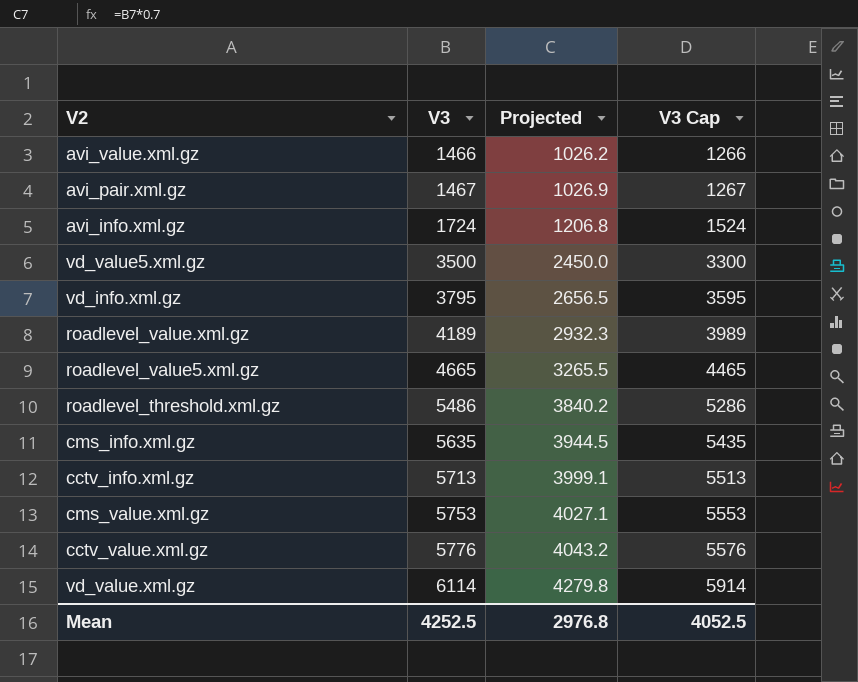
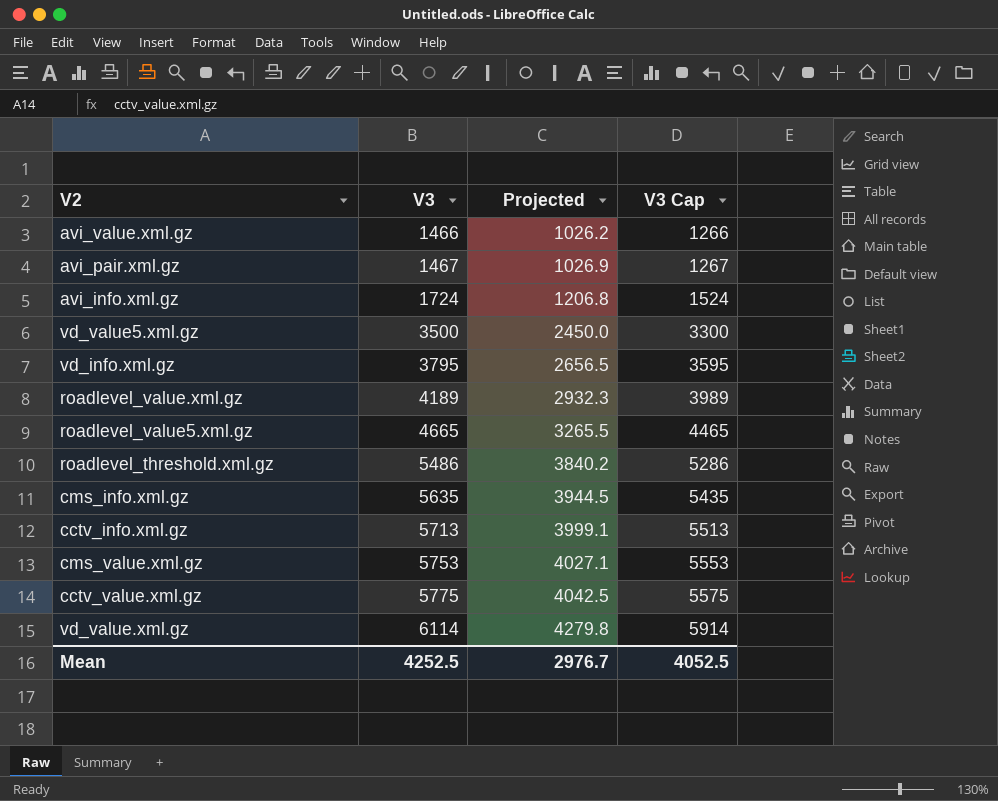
cctv_value.xml.gz | V3: 5776 -> 5775
cctv_value.xml.gz | Projected: 4043.2 -> 4042.5
cctv_value.xml.gz | V3 Cap: 5576 -> 5575
Mean | Projected: 2976.8 -> 2976.7

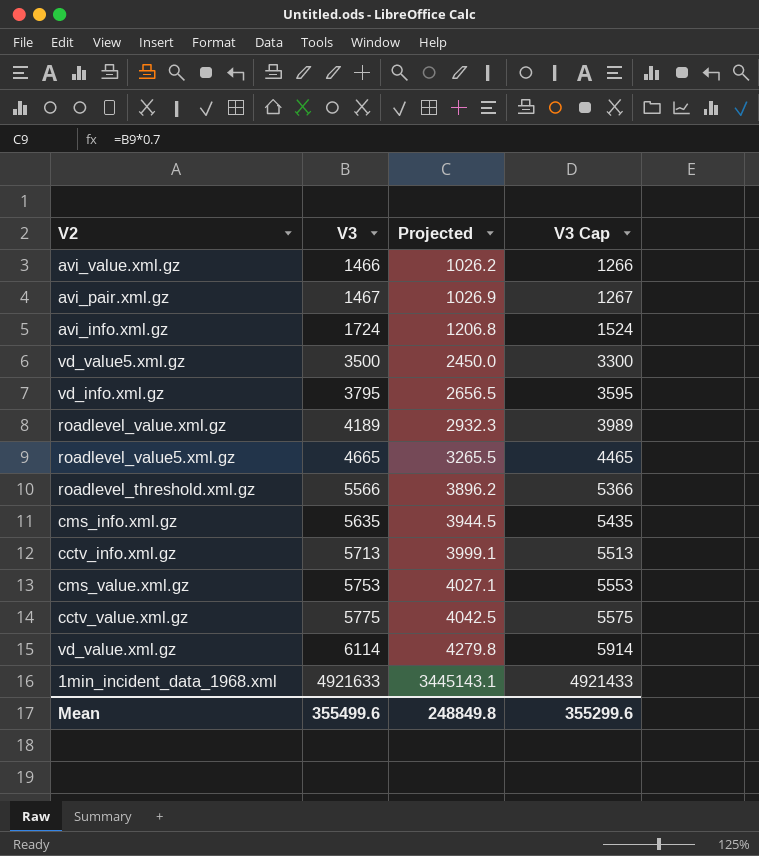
roadlevel_threshold.xml.gz | V3: 5486 -> 5566
roadlevel_threshold.xml.gz | Projected: 3840.2 -> 3896.2
roadlevel_threshold.xml.gz | V3 Cap: 5286 -> 5366
row 1min_incident_data_1968.xml: none -> 4921633 | 3445143.1 | 4921433
Mean | V3: 4252.5 -> 355499.6
Mean | Projected: 2976.7 -> 248849.8
Mean | V3 Cap: 4052.5 -> 355299.6

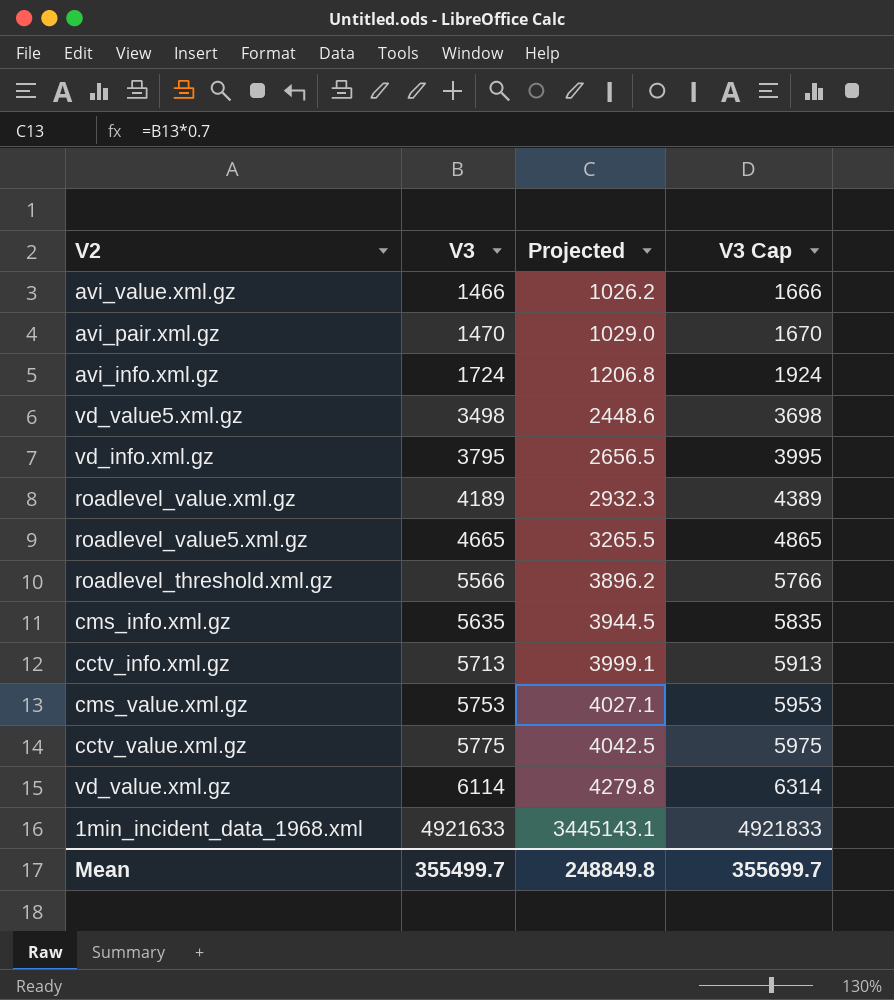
column V3 Cap | formula: [V3] - 200 -> [V3] + 200
avi_pair.xml.gz | V3: 1467 -> 1470
avi_pair.xml.gz | Projected: 1026.9 -> 1029.0
vd_value5.xml.gz | V3: 3500 -> 3498
vd_value5.xml.gz | Projected: 2450.0 -> 2448.6
Mean | V3: 355499.6 -> 355499.7
Mean | V3 Cap: 355299.6 -> 355699.7

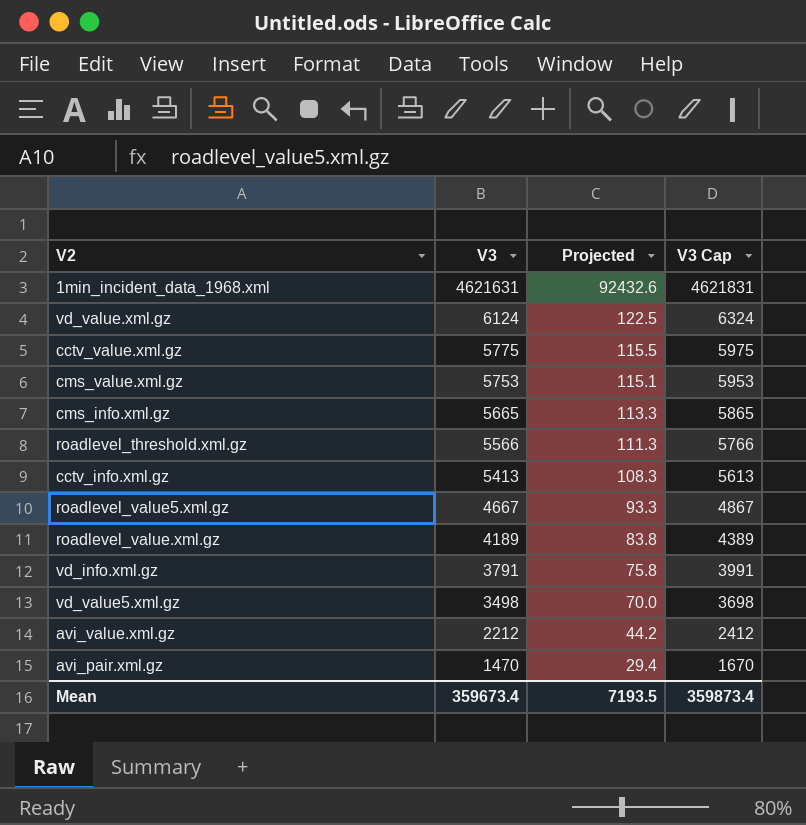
row order: V3 ascending -> V3 descending
column Projected | formula: [V3] * 0.7 -> [V3] * 0.02
row avi_info.xml.gz: 1724 | 1206.8 | 1924 -> none
1min_incident_data_1968.xml | V3: 4921633 -> 4621631
1min_incident_data_1968.xml | V3 Cap: 4921833 -> 4621831
vd_value.xml.gz | V3: 6114 -> 6124
vd_value.xml.gz | V3 Cap: 6314 -> 6324
cms_info.xml.gz | V3: 5635 -> 5665
cms_info.xml.gz | V3 Cap: 5835 -> 5865
cctv_info.xml.gz | V3: 5713 -> 5413
cctv_info.xml.gz | V3 Cap: 5913 -> 5613
roadlevel_value5.xml.gz | V3: 4665 -> 4667
roadlevel_value5.xml.gz | V3 Cap: 4865 -> 4867
vd_info.xml.gz | V3: 3795 -> 3791
vd_info.xml.gz | V3 Cap: 3995 -> 3991
avi_value.xml.gz | V3: 1466 -> 2212
avi_value.xml.gz | V3 Cap: 1666 -> 2412
Mean | V3: 355499.7 -> 359673.4
Mean | Projected: 248849.8 -> 7193.5
Mean | V3 Cap: 355699.7 -> 359873.4

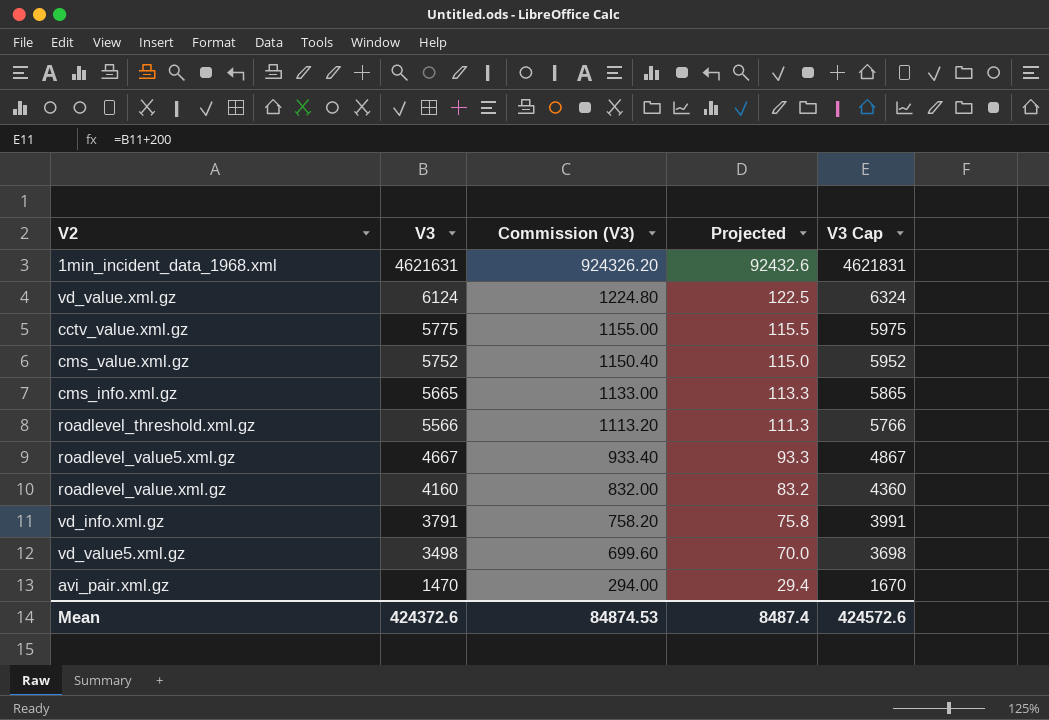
column Commission (V3) | formula: none -> [V3] * 0.2
row cctv_info.xml.gz: 5413 | 108.3 | 5613 -> none
row avi_value.xml.gz: 2212 | 44.2 | 2412 -> none
cms_value.xml.gz | V3: 5753 -> 5752
cms_value.xml.gz | Projected: 115.1 -> 115.0
cms_value.xml.gz | V3 Cap: 5953 -> 5952
roadlevel_value.xml.gz | V3: 4189 -> 4160
roadlevel_value.xml.gz | Projected: 83.8 -> 83.2
roadlevel_value.xml.gz | V3 Cap: 4389 -> 4360
Mean | V3: 359673.4 -> 424372.6
Mean | Projected: 7193.5 -> 8487.4
Mean | V3 Cap: 359873.4 -> 424572.6

